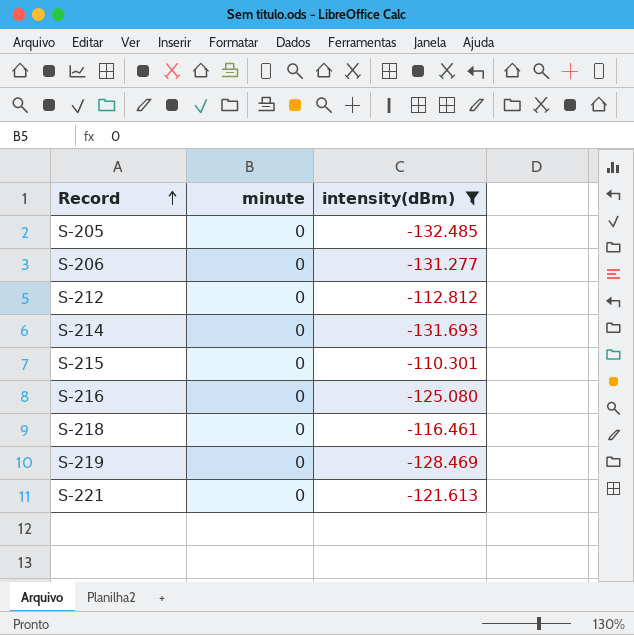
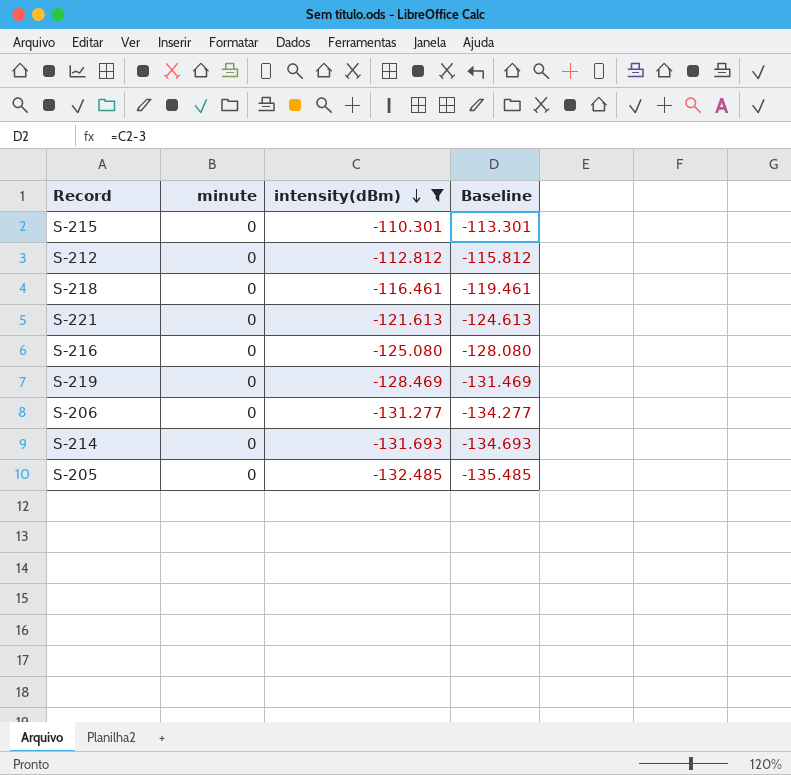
row order: Record ascending -> intensity(dBm) descending
column Baseline | formula: none -> [intensity(dBm)] - 3

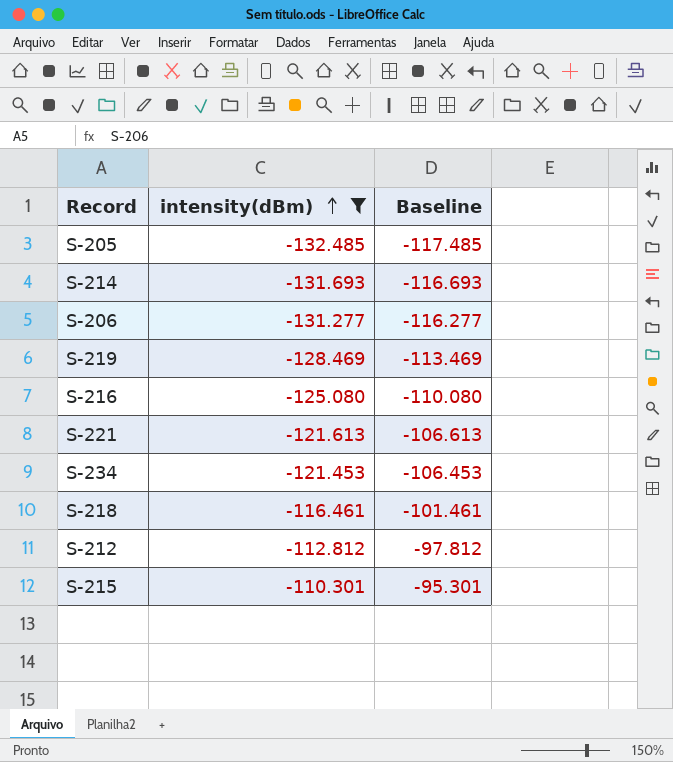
row order: intensity(dBm) descending -> intensity(dBm) ascending
column minute | position: 2 -> none
column Baseline | formula: [intensity(dBm)] - 3 -> [intensity(dBm)] + 15
row S-234: none -> -121.453 | -106.453

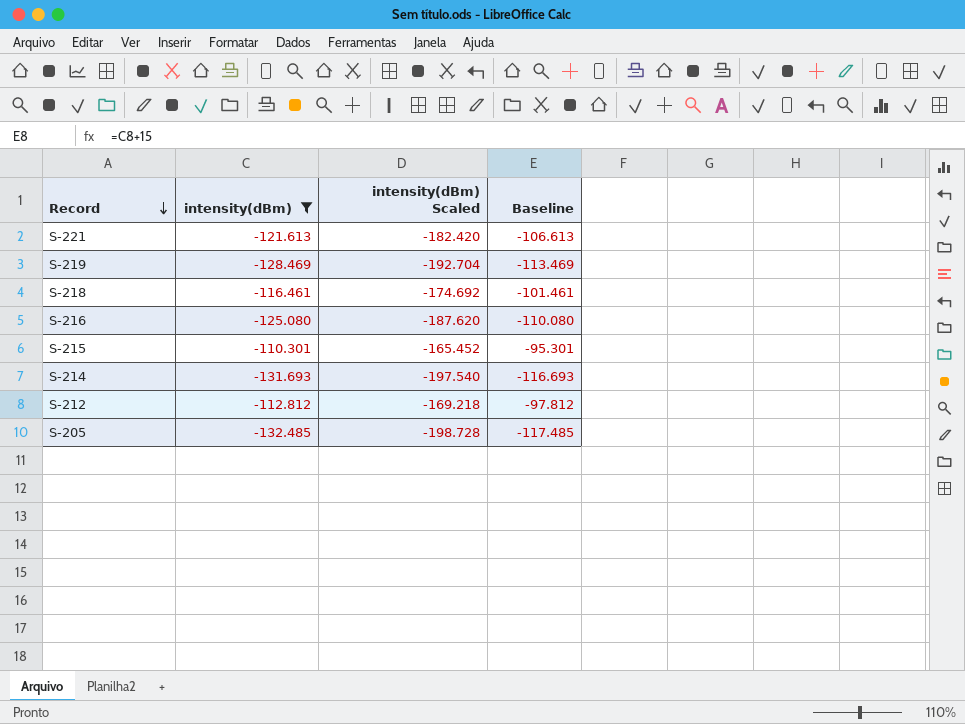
row order: intensity(dBm) ascending -> Record descending
column intensity(dBm) Scaled | formula: none -> [intensity(dBm)] * 1.5
row S-206: -131.277 | -116.277 -> none
row S-234: -121.453 | -106.453 -> none

